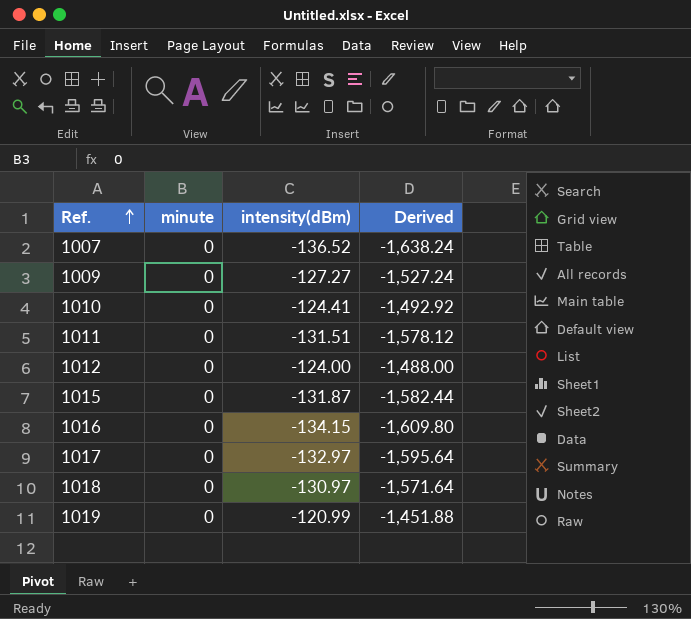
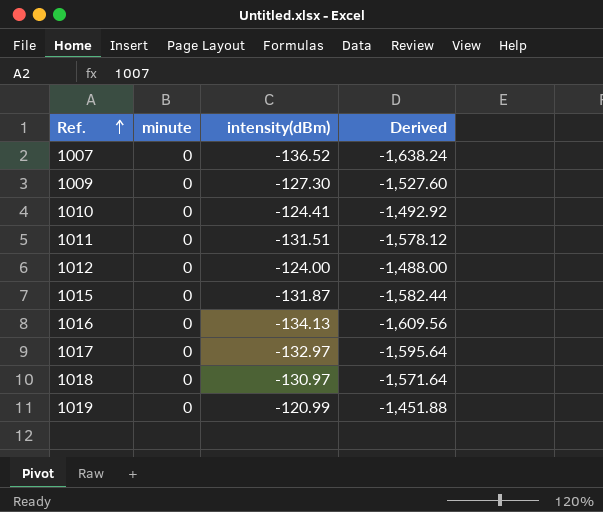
1009 | intensity(dBm): -127.27 -> -127.30
1009 | Derived: -1,527.24 -> -1,527.60
1016 | intensity(dBm): -134.15 -> -134.13
1016 | Derived: -1,609.80 -> -1,609.56

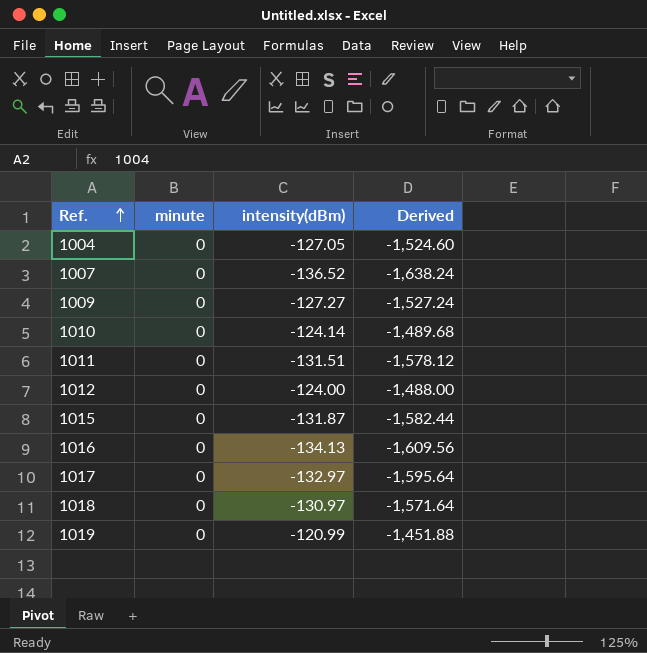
row 1004: none -> 0 | -127.05 | -1,524.60
1009 | intensity(dBm): -127.30 -> -127.27
1009 | Derived: -1,527.60 -> -1,527.24
1010 | intensity(dBm): -124.41 -> -124.14
1010 | Derived: -1,492.92 -> -1,489.68

